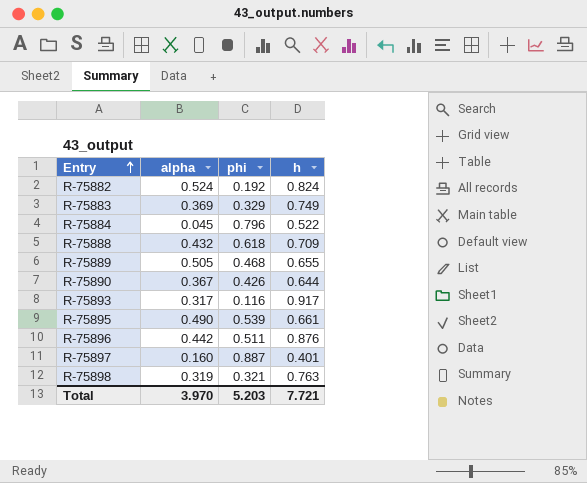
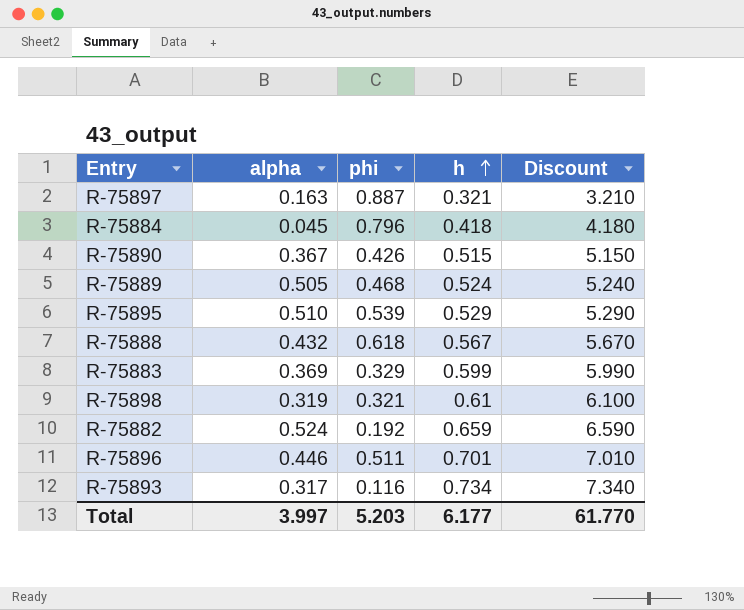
row order: Entry ascending -> h ascending
column Discount | formula: none -> [h] * 10
R-75897 | alpha: 0.160 -> 0.163
R-75897 | h: 0.401 -> 0.321
R-75884 | h: 0.522 -> 0.418
R-75890 | h: 0.644 -> 0.515
R-75889 | h: 0.655 -> 0.524
R-75895 | alpha: 0.490 -> 0.510
R-75895 | h: 0.661 -> 0.529
R-75888 | h: 0.709 -> 0.567
R-75883 | h: 0.749 -> 0.599
R-75898 | h: 0.763 -> 0.61
R-75882 | h: 0.824 -> 0.659
R-75896 | alpha: 0.442 -> 0.446
R-75896 | h: 0.876 -> 0.701
R-75893 | h: 0.917 -> 0.734
Total | alpha: 3.970 -> 3.997
Total | h: 7.721 -> 6.177

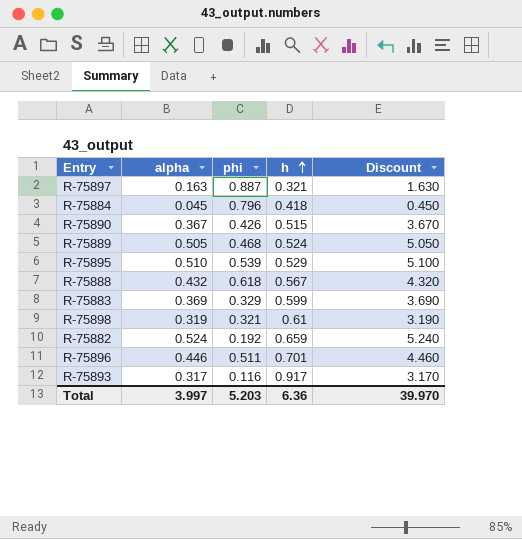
column Discount | formula: [h] * 10 -> [alpha] * 10
R-75893 | h: 0.734 -> 0.917
Total | h: 6.177 -> 6.36
Total | Discount: 61.770 -> 39.970

